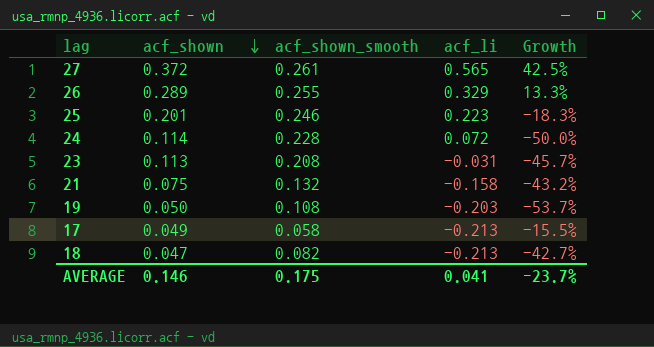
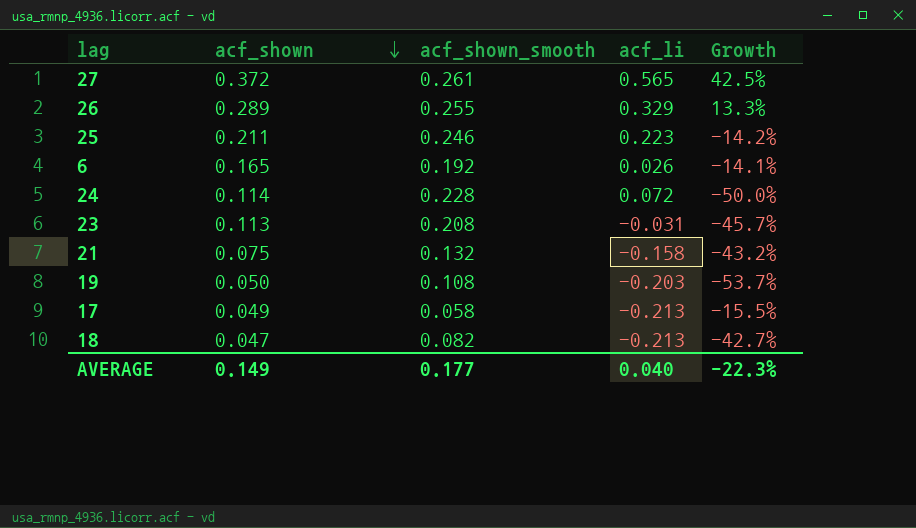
25 | acf_shown: 0.201 -> 0.211
25 | Growth: -18.3% -> -14.2%
row 6: none -> 0.165 | 0.192 | 0.026 | -14.1%
AVERAGE | acf_shown: 0.146 -> 0.149
AVERAGE | acf_shown_smooth: 0.175 -> 0.177
AVERAGE | acf_li: 0.041 -> 0.040
AVERAGE | Growth: -23.7% -> -22.3%

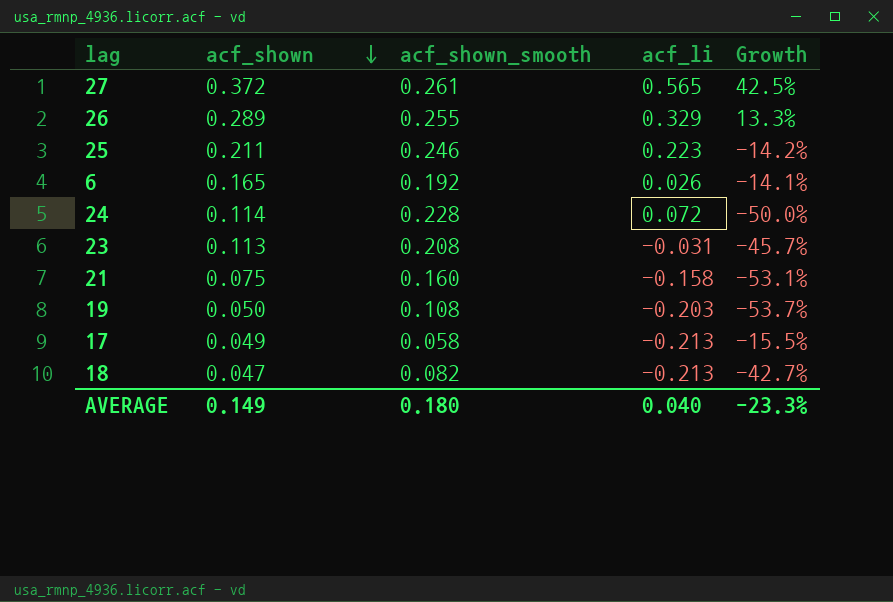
21 | acf_shown_smooth: 0.132 -> 0.160
21 | Growth: -43.2% -> -53.1%
AVERAGE | acf_shown_smooth: 0.177 -> 0.180
AVERAGE | Growth: -22.3% -> -23.3%

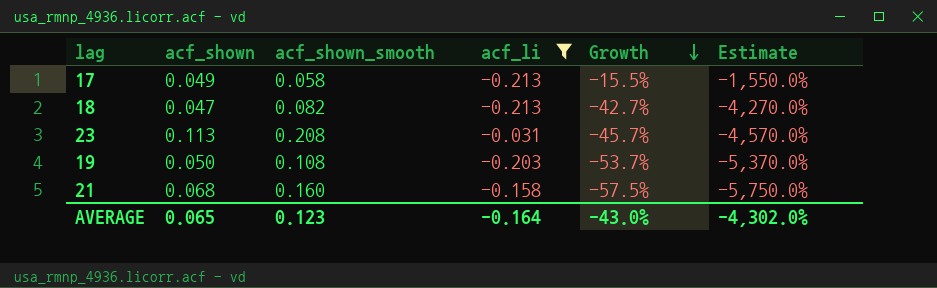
filter: none -> acf_li <= -0.031
row order: acf_shown descending -> Growth descending
column Estimate | formula: none -> [Growth] * 100
21 | acf_shown: 0.075 -> 0.068
21 | Growth: -53.1% -> -57.5%
AVERAGE | acf_shown: 0.149 -> 0.065
AVERAGE | acf_shown_smooth: 0.180 -> 0.123
AVERAGE | acf_li: 0.040 -> -0.164
AVERAGE | Growth: -23.3% -> -43.0%

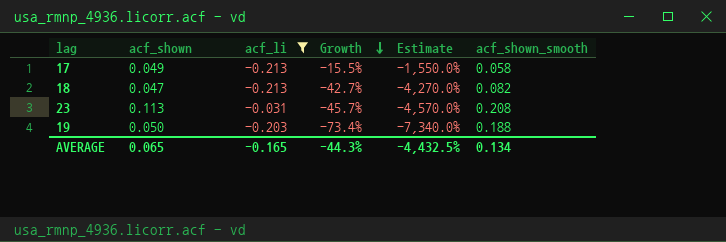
column acf_shown_smooth | position: 3 -> 6
row 21: 0.068 | 0.160 | -0.158 | -57.5% | -5,750.0% -> none
19 | Growth: -53.7% -> -73.4%
19 | Estimate: -5,370.0% -> -7,340.0%
19 | acf_shown_smooth: 0.108 -> 0.188
AVERAGE | acf_li: -0.164 -> -0.165
AVERAGE | Growth: -43.0% -> -44.3%
AVERAGE | Estimate: -4,302.0% -> -4,432.5%
AVERAGE | acf_shown_smooth: 0.123 -> 0.134

